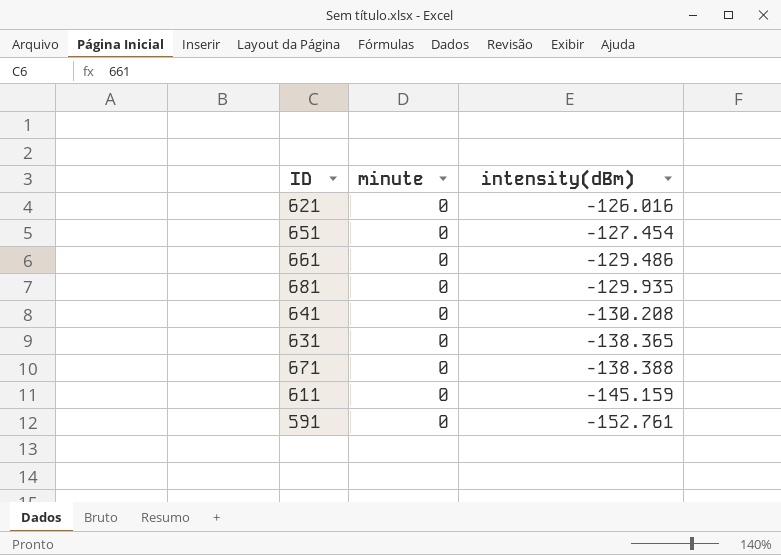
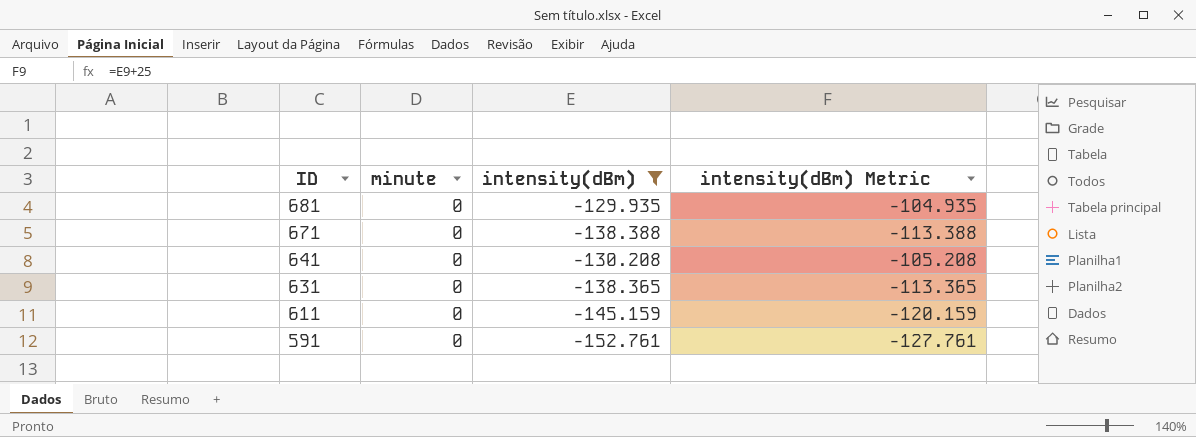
filter: none -> intensity(dBm) <= -129.935
row order: intensity(dBm) descending -> ID descending
column intensity(dBm) Metric | formula: none -> [intensity(dBm)] + 25

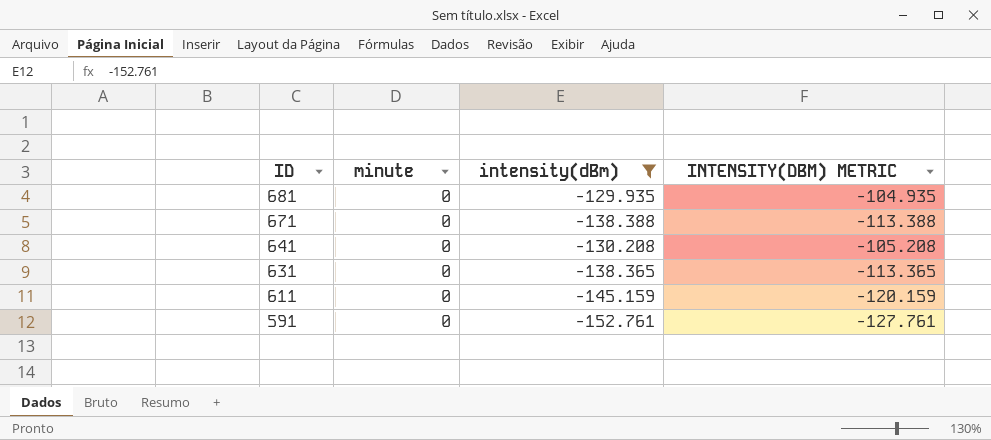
column name: intensity(dBm) Metric -> INTENSITY(DBM) METRIC

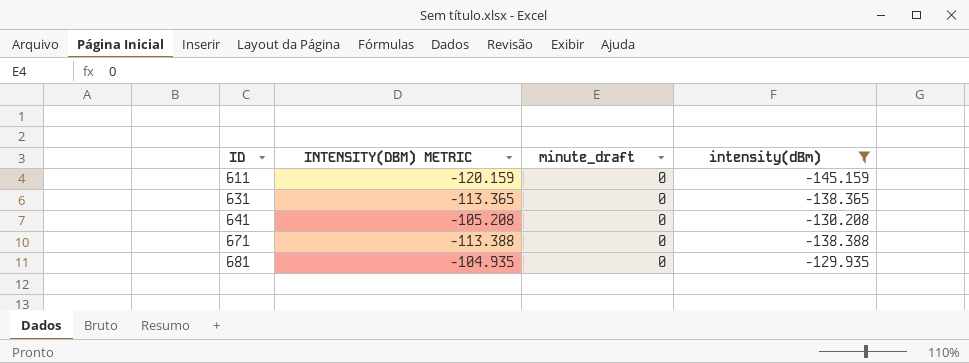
row order: ID descending -> ID ascending
column INTENSITY(DBM) METRIC | position: 4 -> 2
column name: minute -> minute_draft
row 591: 0 | -152.761 | -127.761 -> none

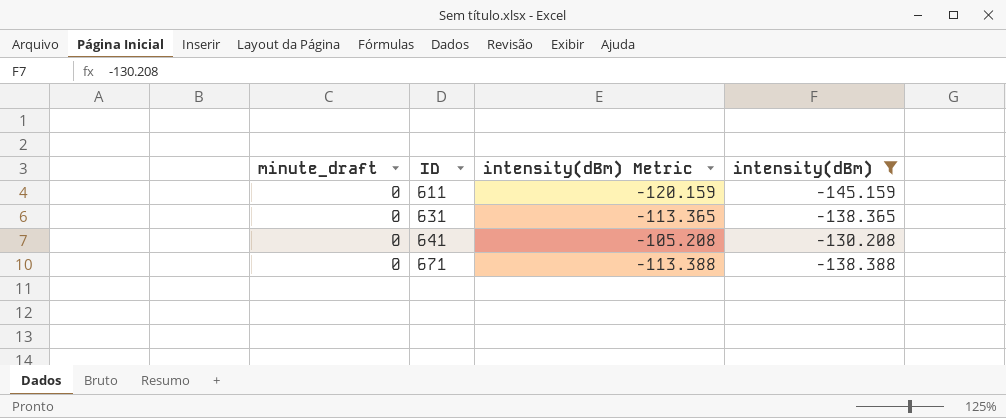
column minute_draft | position: 3 -> 1
column name: INTENSITY(DBM) METRIC -> intensity(dBm) Metric
row 681: -104.935 | 0 | -129.935 -> none

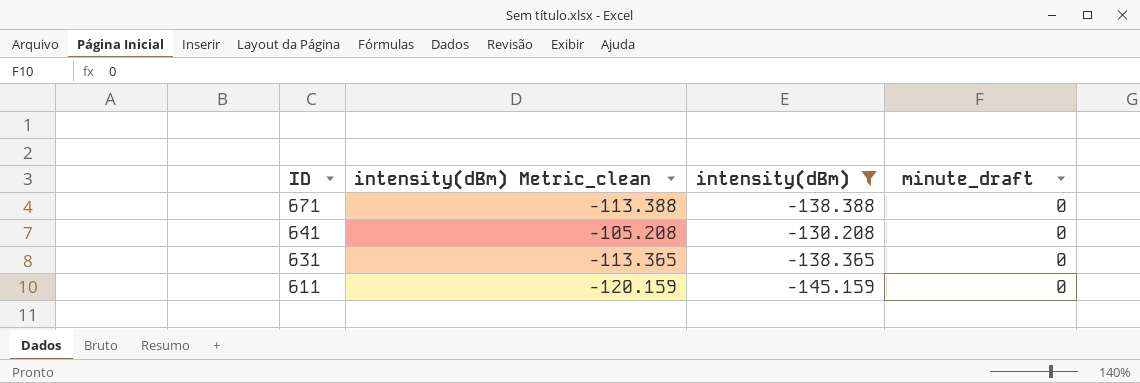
row order: ID ascending -> ID descending
column name: intensity(dBm) Metric -> intensity(dBm) Metric_clean
column minute_draft | position: 1 -> 4

